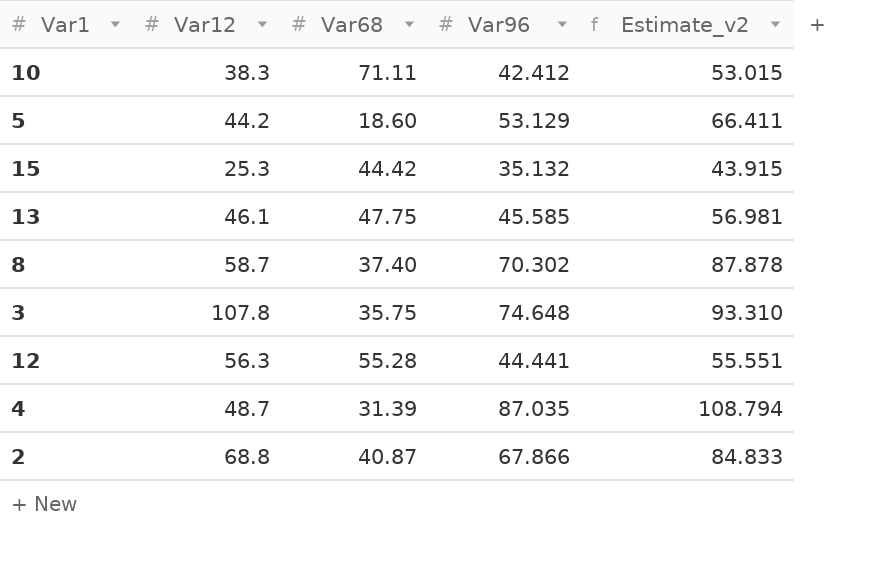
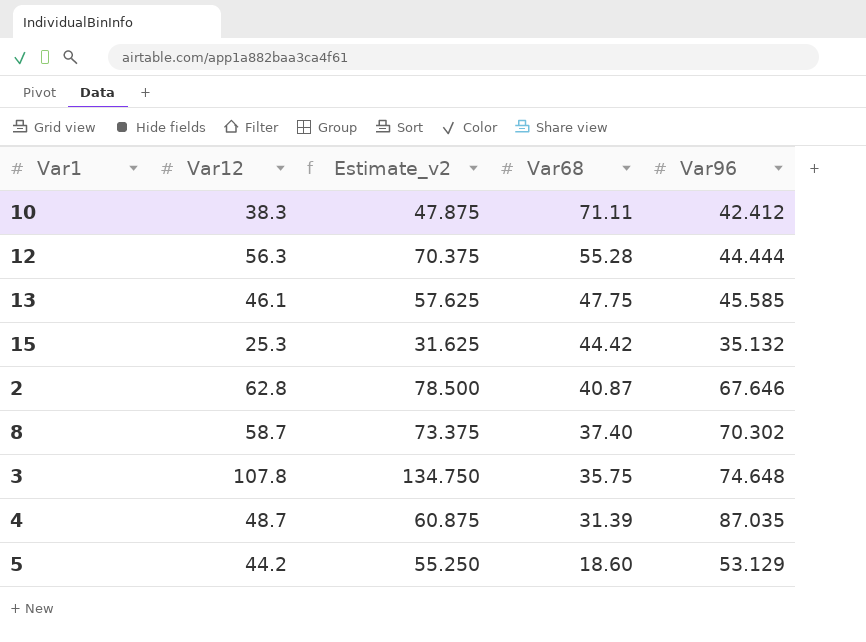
row order: none -> Var68 descending
column Estimate_v2 | formula: [Var96] * 1.25 -> [Var12] * 1.25
column Estimate_v2 | position: 5 -> 3
12 | Var96: 44.441 -> 44.444
2 | Var12: 68.8 -> 62.8
2 | Var96: 67.866 -> 67.646

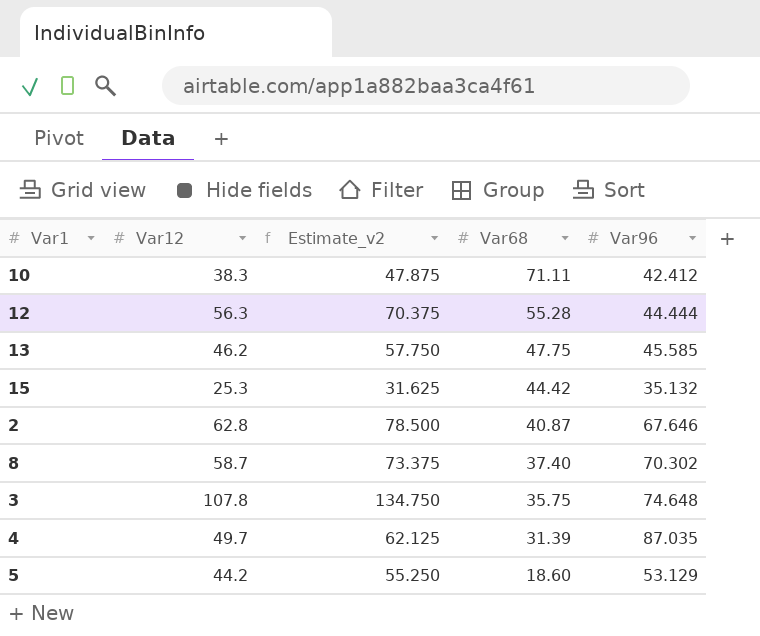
13 | Var12: 46.1 -> 46.2
13 | Estimate_v2: 57.625 -> 57.750
4 | Var12: 48.7 -> 49.7
4 | Estimate_v2: 60.875 -> 62.125

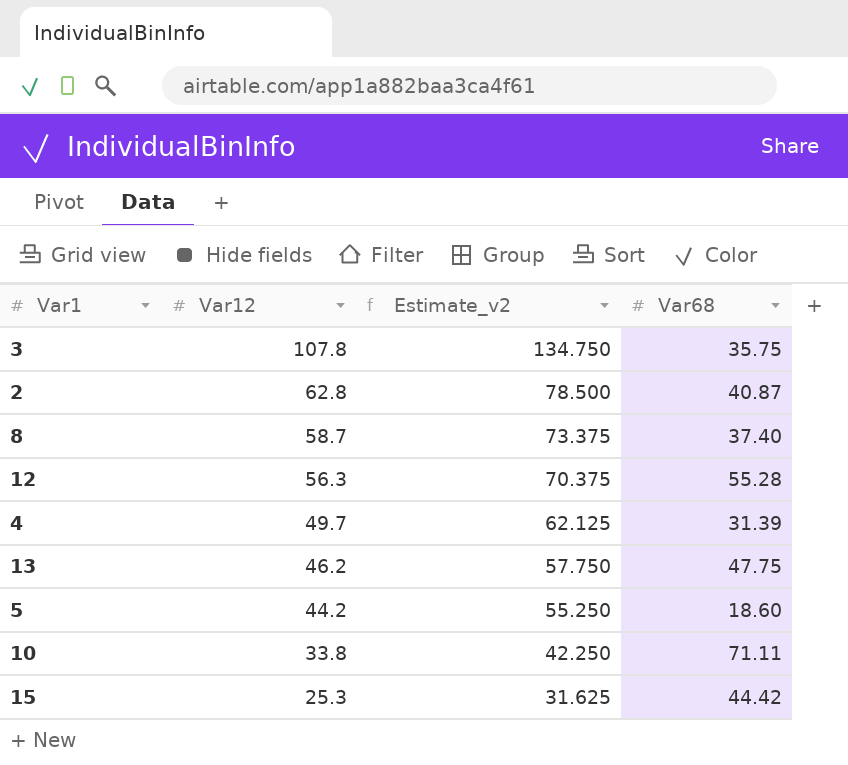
row order: Var68 descending -> Var12 descending
column Var96 | position: 5 -> none
10 | Var12: 38.3 -> 33.8
10 | Estimate_v2: 47.875 -> 42.250

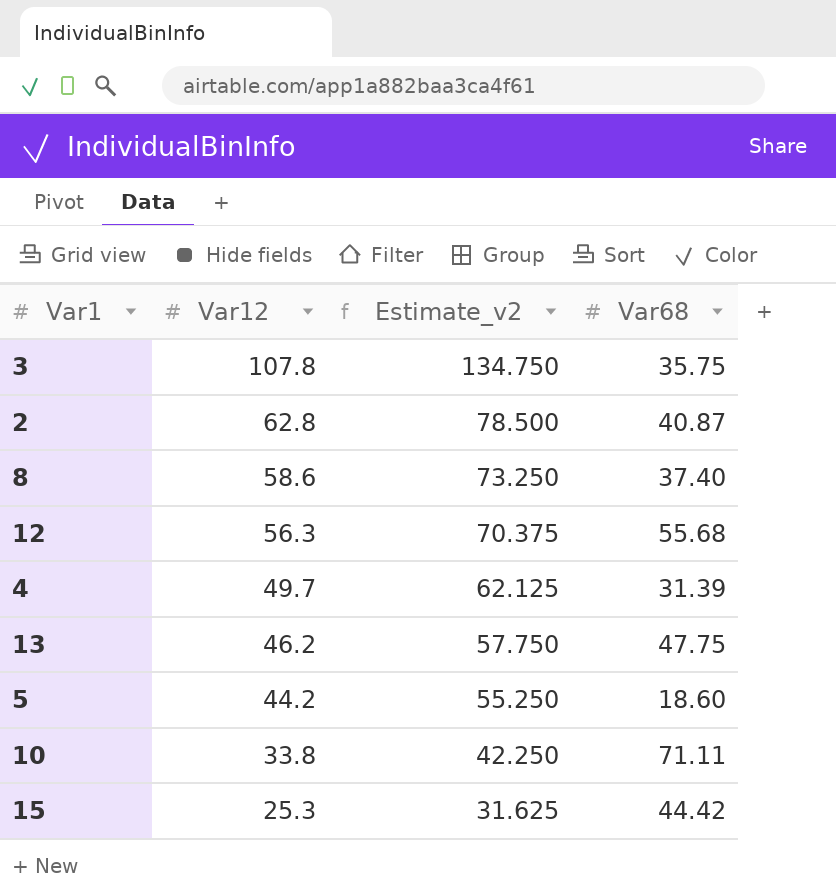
8 | Var12: 58.7 -> 58.6
8 | Estimate_v2: 73.375 -> 73.250
12 | Var68: 55.28 -> 55.68

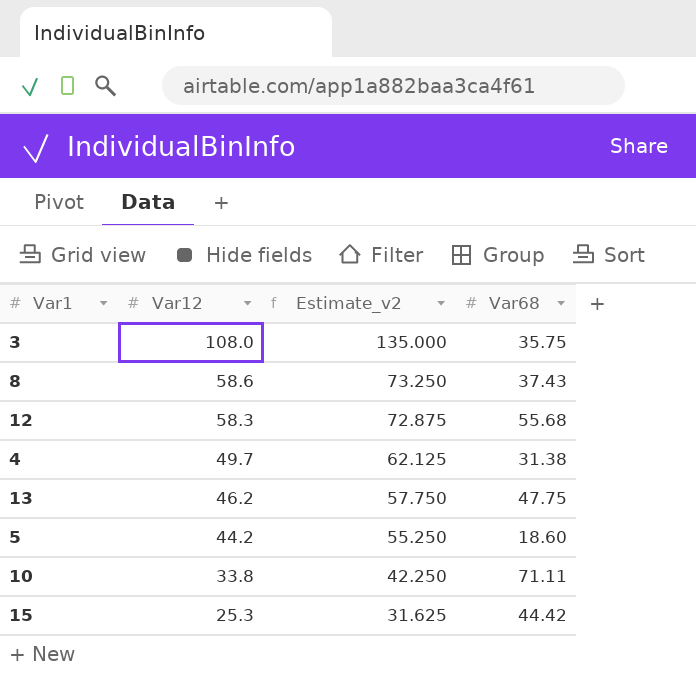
row 2: 62.8 | 78.500 | 40.87 -> none
3 | Var12: 107.8 -> 108.0
3 | Estimate_v2: 134.750 -> 135.000
8 | Var68: 37.40 -> 37.43
12 | Var12: 56.3 -> 58.3
12 | Estimate_v2: 70.375 -> 72.875
4 | Var68: 31.39 -> 31.38

